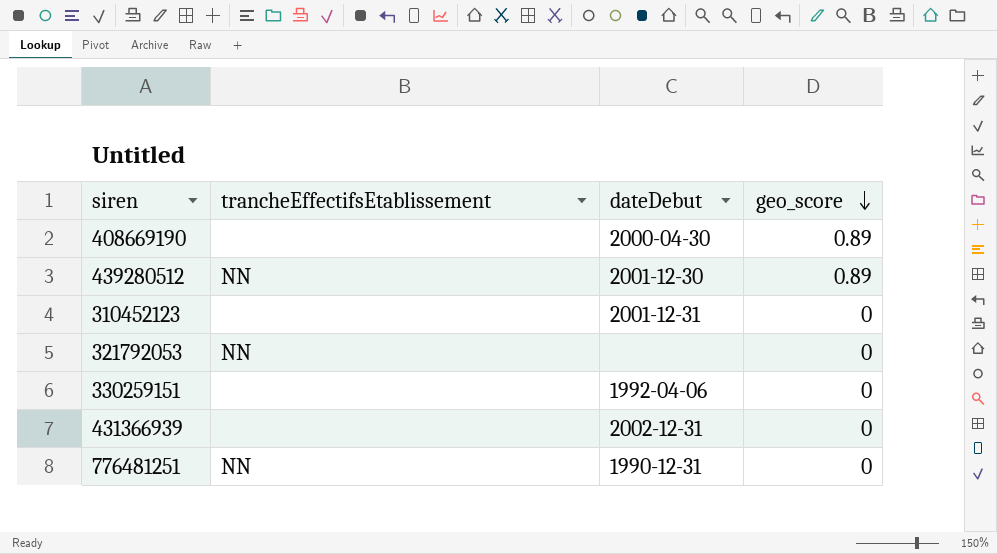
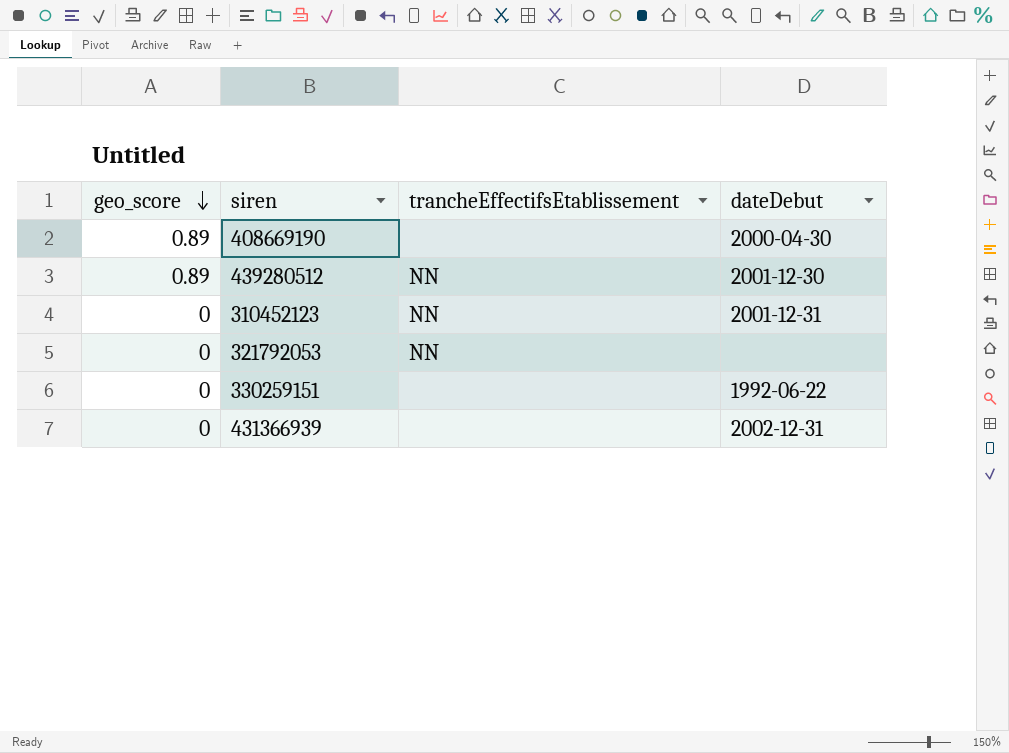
column geo_score | position: 4 -> 1
row 776481251: NN | 1990-12-31 | 0 -> none
310452123 | trancheEffectifsEtablissement: none -> NN
330259151 | dateDebut: 1992-04-06 -> 1992-06-22

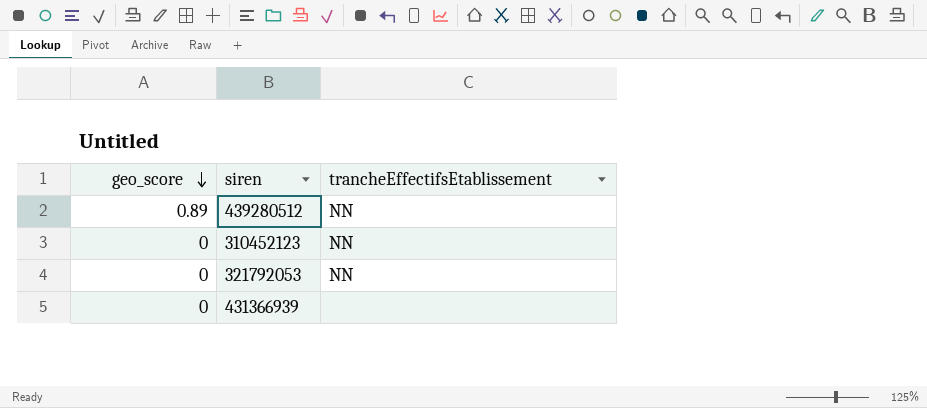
column dateDebut | position: 4 -> none
row 408669190: 0.89 | none | 2000-04-30 -> none
row 330259151: 0 | none | 1992-06-22 -> none

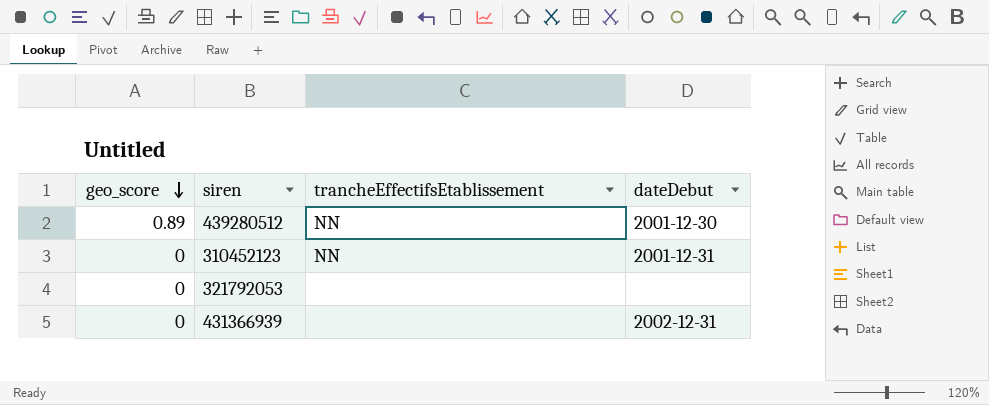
column dateDebut | position: none -> 4
321792053 | trancheEffectifsEtablissement: NN -> none

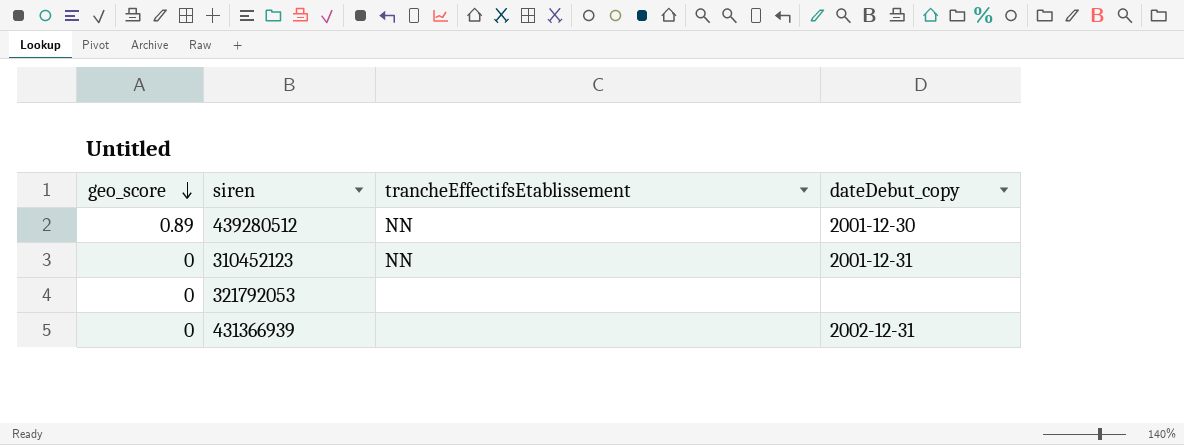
column name: dateDebut -> dateDebut_copy

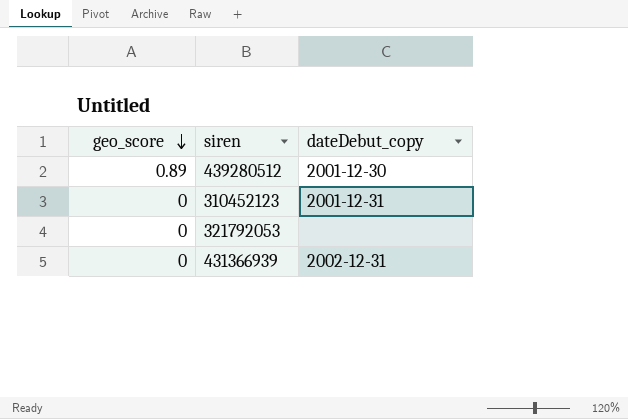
column trancheEffectifsEtablissement | position: 3 -> none

